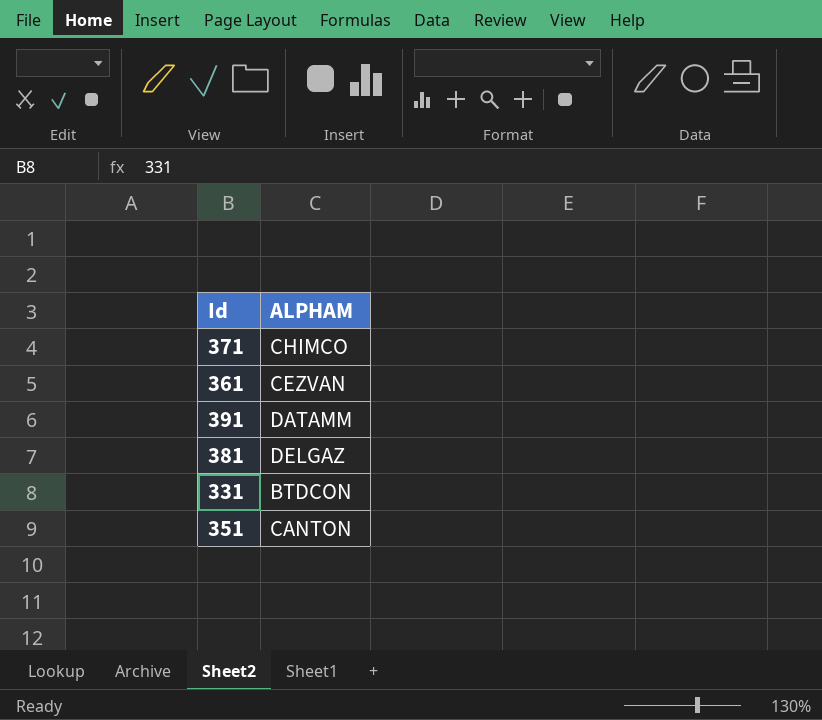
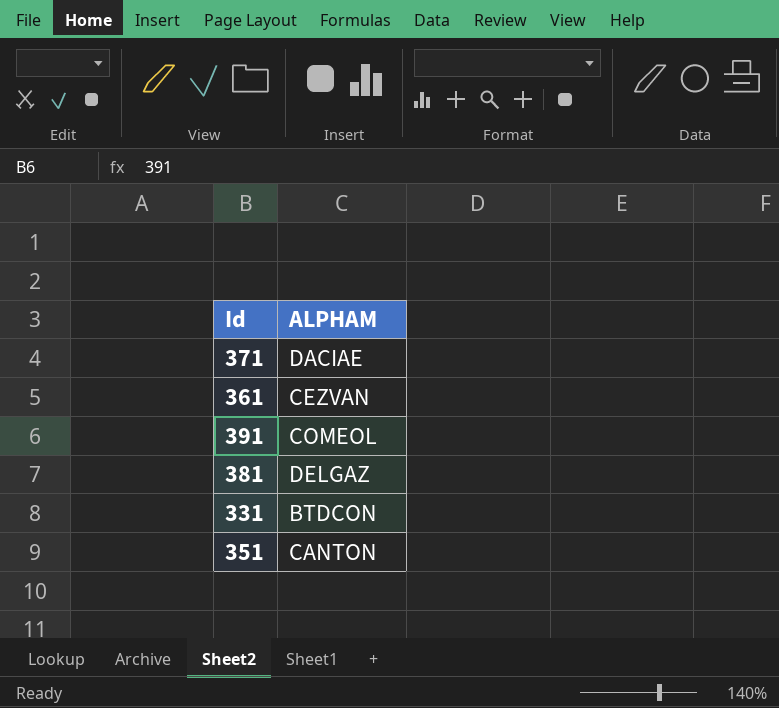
371 | ALPHAM: CHIMCO -> DACIAE
391 | ALPHAM: DATAMM -> COMEOL

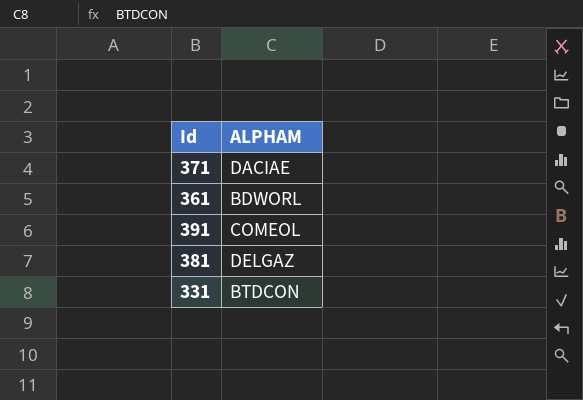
row 351: CANTON -> none
361 | ALPHAM: CEZVAN -> BDWORL

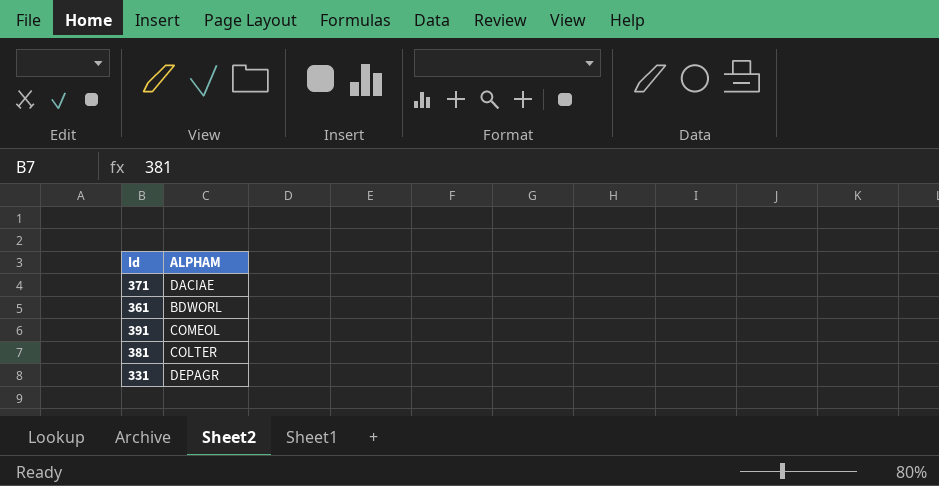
381 | ALPHAM: DELGAZ -> COLTER
331 | ALPHAM: BTDCON -> DEPAGR

